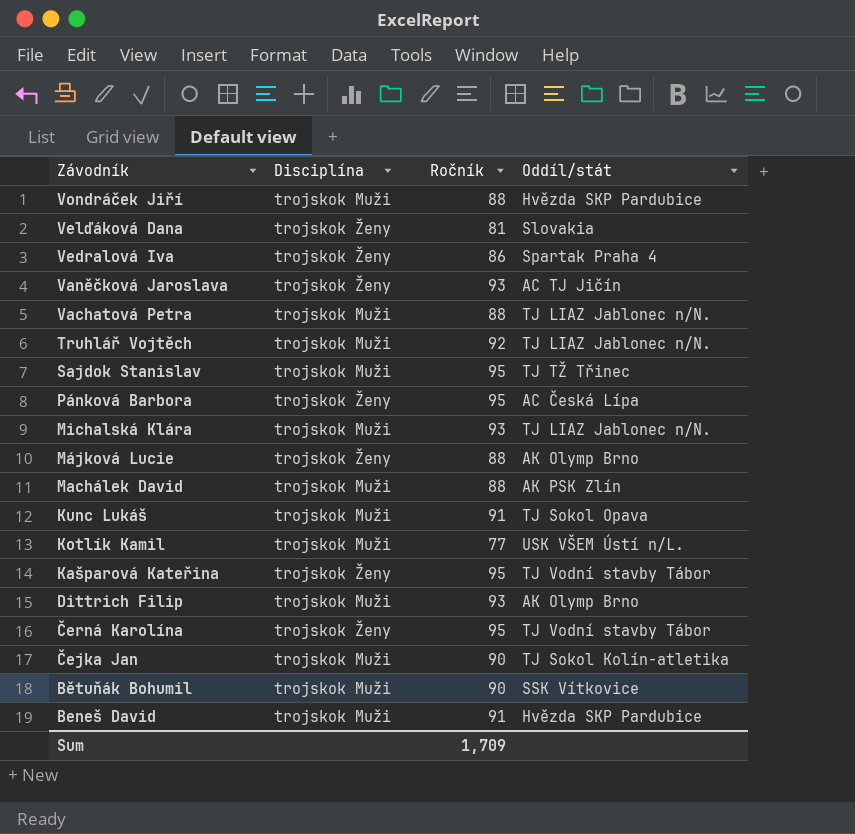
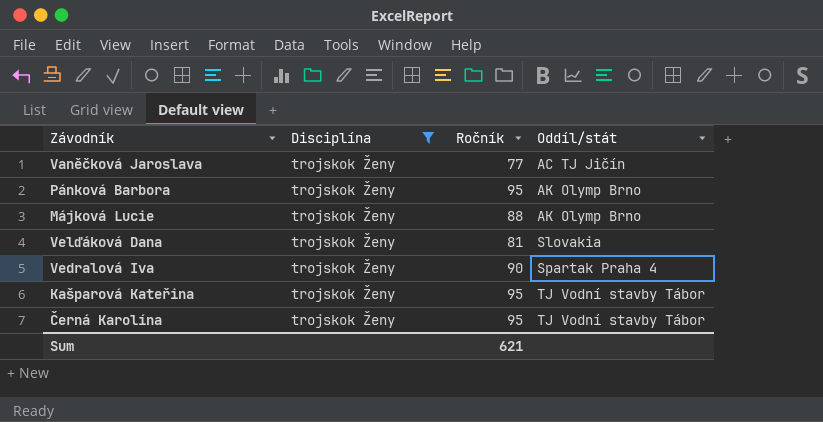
filter: none -> Disciplína = trojskok Ženy
row order: Závodník descending -> Oddíl/stát ascending
Vaněčková Jaroslava | Ročník: 93 -> 77
Pánková Barbora | Oddíl/stát: AC Česká Lípa -> AK Olymp Brno
Vedralová Iva | Ročník: 86 -> 90
Sum | Ročník: 1,709 -> 621

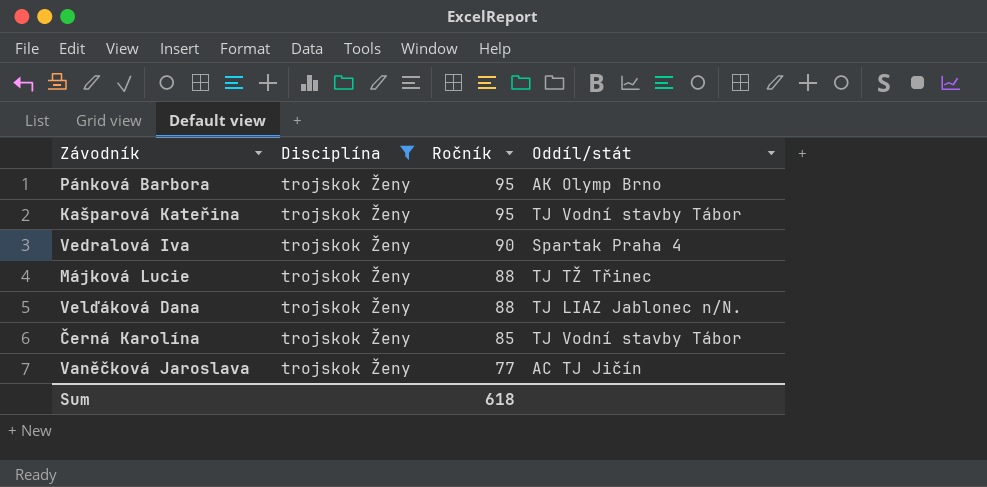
row order: Oddíl/stát ascending -> Ročník descending
Májková Lucie | Oddíl/stát: AK Olymp Brno -> TJ TŽ Třinec
Velďáková Dana | Ročník: 81 -> 88
Velďáková Dana | Oddíl/stát: Slovakia -> TJ LIAZ Jablonec n/N.
Černá Karolína | Ročník: 95 -> 85
Sum | Ročník: 621 -> 618

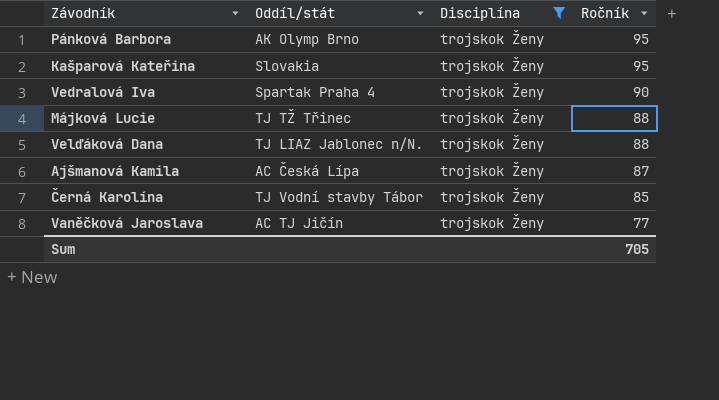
column Oddíl/stát | position: 4 -> 2
Kašparová Kateřina | Oddíl/stát: TJ Vodní stavby Tábor -> Slovakia
row Ajšmanová Kamila: none -> AC Česká Lípa | trojskok Ženy | 87
Sum | Ročník: 618 -> 705

